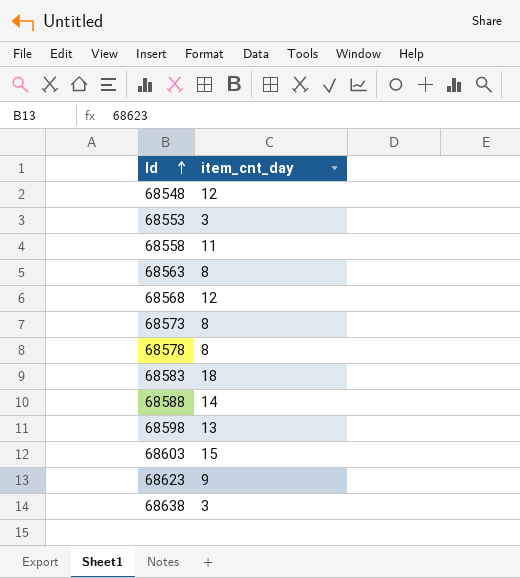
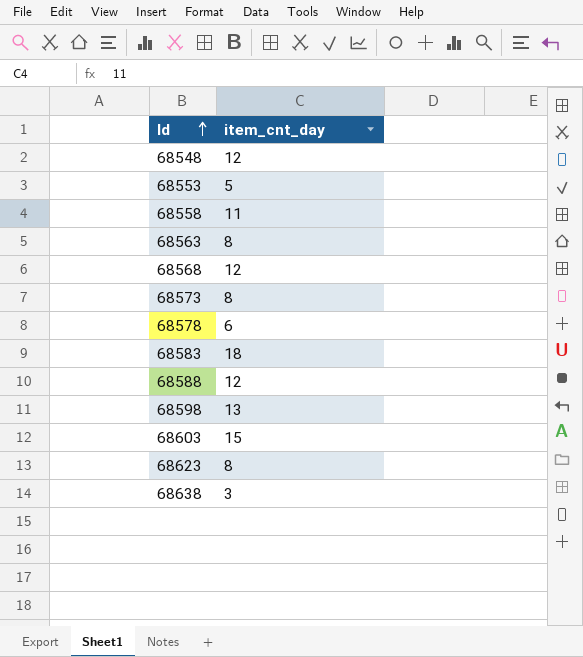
68553 | item_cnt_day: 3 -> 5
68578 | item_cnt_day: 8 -> 6
68588 | item_cnt_day: 14 -> 12
68623 | item_cnt_day: 9 -> 8

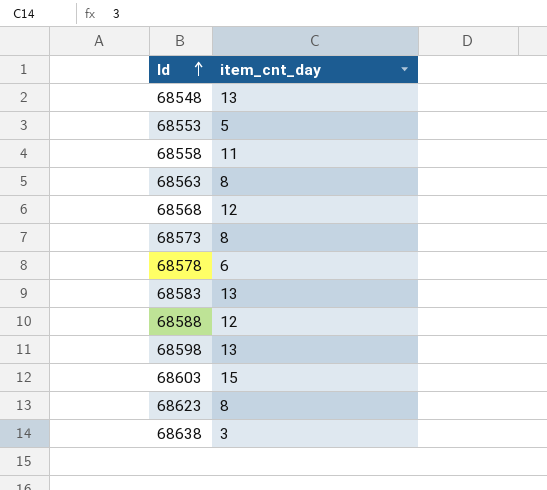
68548 | item_cnt_day: 12 -> 13
68583 | item_cnt_day: 18 -> 13

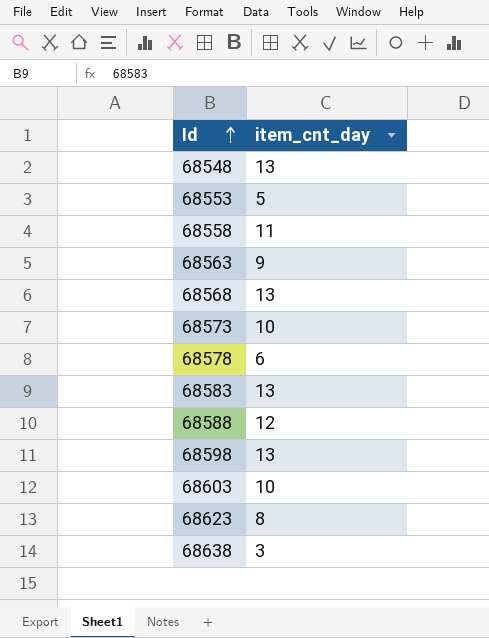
68563 | item_cnt_day: 8 -> 9
68568 | item_cnt_day: 12 -> 13
68573 | item_cnt_day: 8 -> 10
68603 | item_cnt_day: 15 -> 10

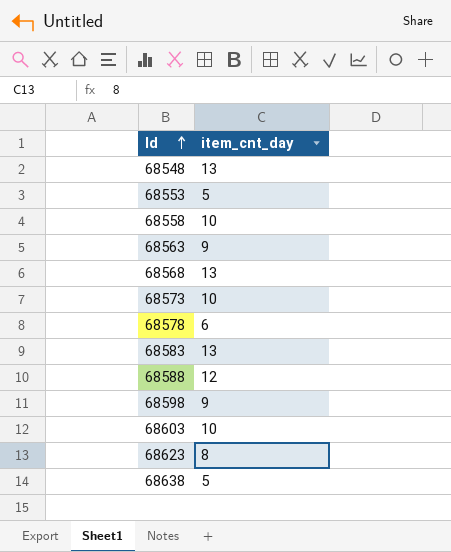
68558 | item_cnt_day: 11 -> 10
68598 | item_cnt_day: 13 -> 9
68638 | item_cnt_day: 3 -> 5

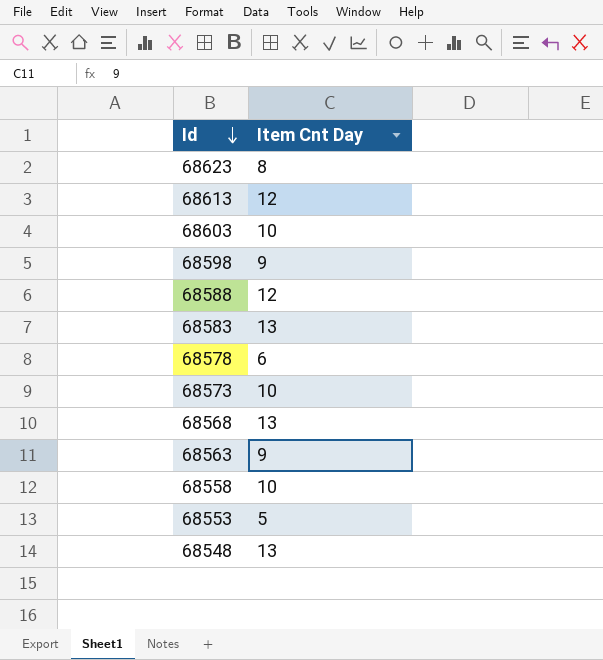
row order: Id ascending -> Id descending
column name: item_cnt_day -> Item Cnt Day
row 68638: 5 -> none
row 68613: none -> 12

